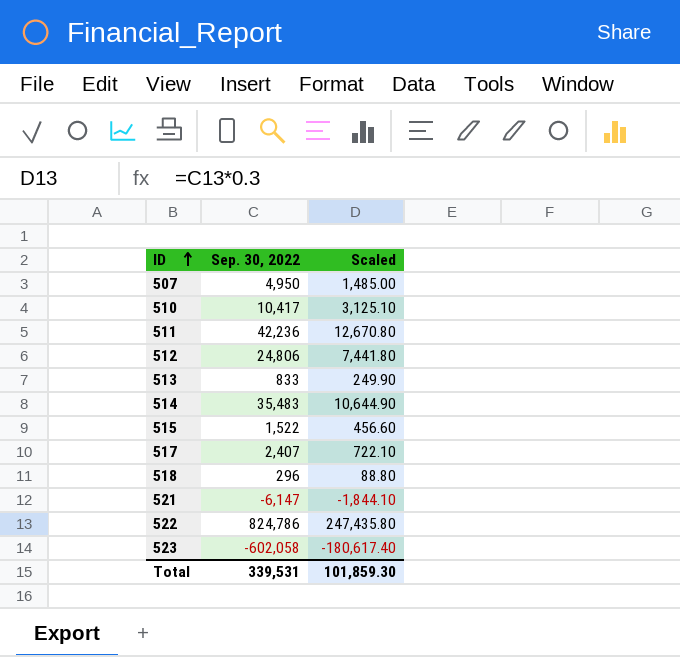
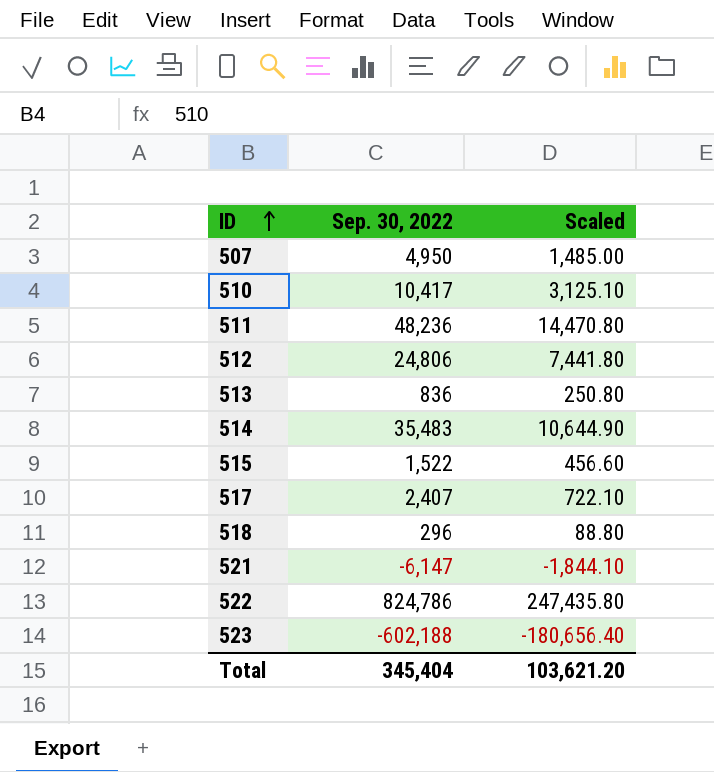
511 | Sep. 30, 2022: 42,236 -> 48,236
511 | Scaled: 12,670.80 -> 14,470.80
513 | Sep. 30, 2022: 833 -> 836
513 | Scaled: 249.90 -> 250.80
523 | Sep. 30, 2022: -602,058 -> -602,188
523 | Scaled: -180,617.40 -> -180,656.40
Total | Sep. 30, 2022: 339,531 -> 345,404
Total | Scaled: 101,859.30 -> 103,621.20

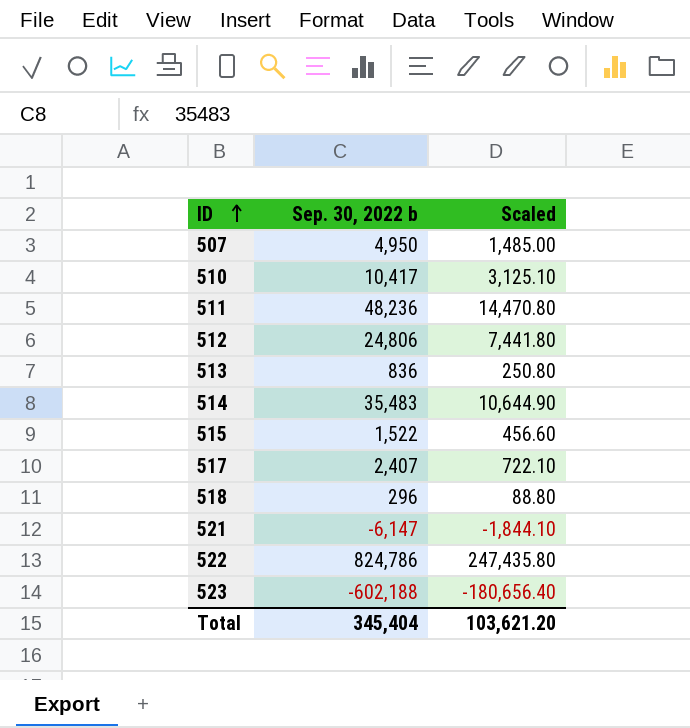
column name: Sep. 30, 2022 -> Sep. 30, 2022 b

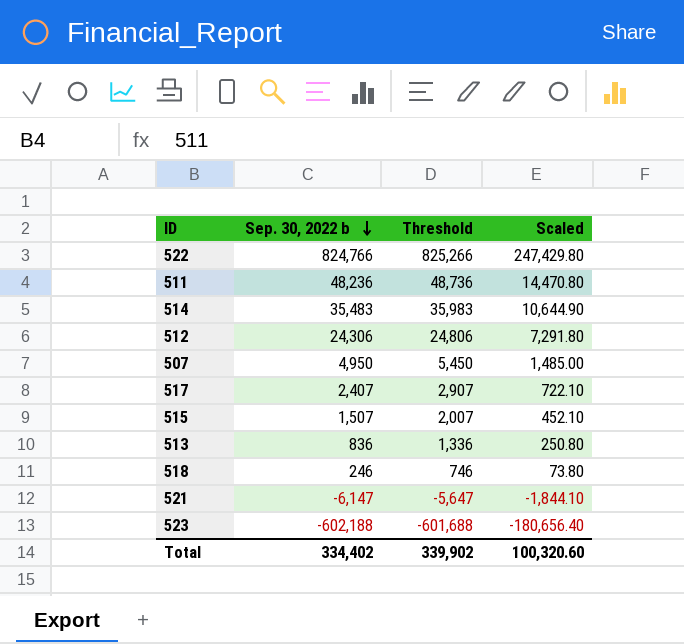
row order: ID ascending -> Sep. 30, 2022 b descending
column Threshold | formula: none -> [Sep. 30, 2022 b] + 500
row 510: 10,417 | 3,125.10 -> none
522 | Sep. 30, 2022 b: 824,786 -> 824,766
522 | Scaled: 247,435.80 -> 247,429.80
512 | Sep. 30, 2022 b: 24,806 -> 24,306
512 | Scaled: 7,441.80 -> 7,291.80
515 | Sep. 30, 2022 b: 1,522 -> 1,507
515 | Scaled: 456.60 -> 452.10
518 | Sep. 30, 2022 b: 296 -> 246
518 | Scaled: 88.80 -> 73.80
Total | Sep. 30, 2022 b: 345,404 -> 334,402
Total | Scaled: 103,621.20 -> 100,320.60

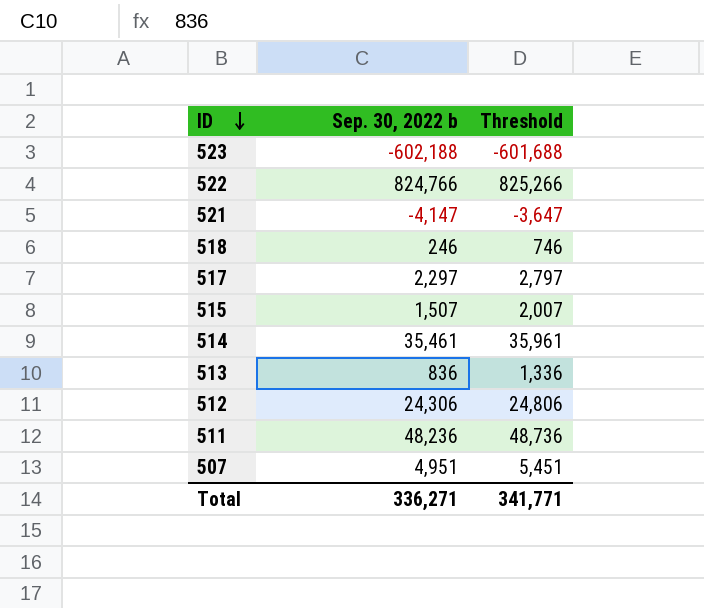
row order: Sep. 30, 2022 b descending -> ID descending
column Scaled | formula: [Sep. 30, 2022 b] * 0.3 -> none
521 | Sep. 30, 2022 b: -6,147 -> -4,147
521 | Threshold: -5,647 -> -3,647
517 | Sep. 30, 2022 b: 2,407 -> 2,297
517 | Threshold: 2,907 -> 2,797
514 | Sep. 30, 2022 b: 35,483 -> 35,461
514 | Threshold: 35,983 -> 35,961
507 | Sep. 30, 2022 b: 4,950 -> 4,951
507 | Threshold: 5,450 -> 5,451
Total | Sep. 30, 2022 b: 334,402 -> 336,271
Total | Threshold: 339,902 -> 341,771

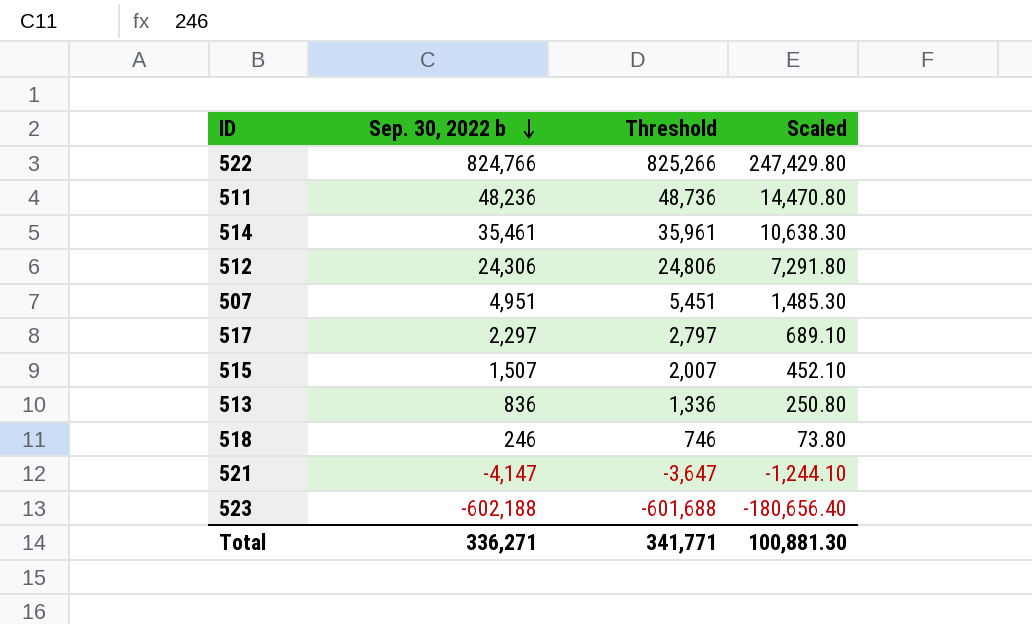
row order: ID descending -> Sep. 30, 2022 b descending
column Scaled | formula: none -> [Sep. 30, 2022 b] * 0.3

